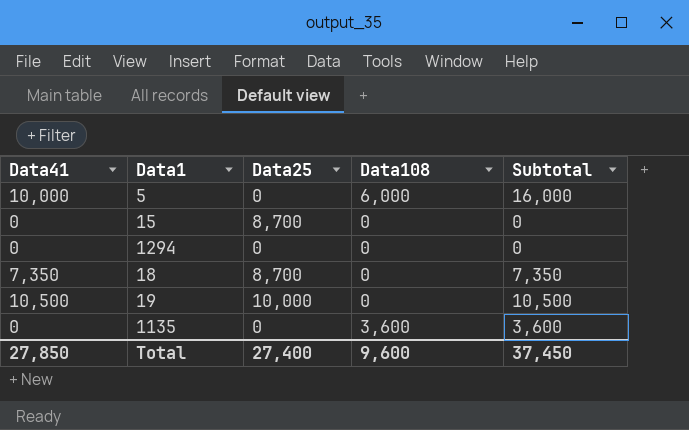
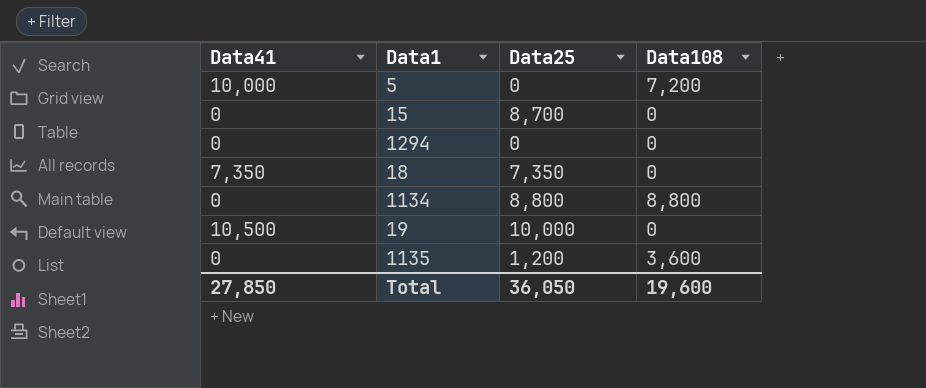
column Subtotal | formula: [Data41] + [Data108] -> none
5 | Data108: 6,000 -> 7,200
18 | Data25: 8,700 -> 7,350
row 1134: none -> 0 | 8,800 | 8,800
1135 | Data25: 0 -> 1,200
Total | Data25: 27,400 -> 36,050
Total | Data108: 9,600 -> 19,600

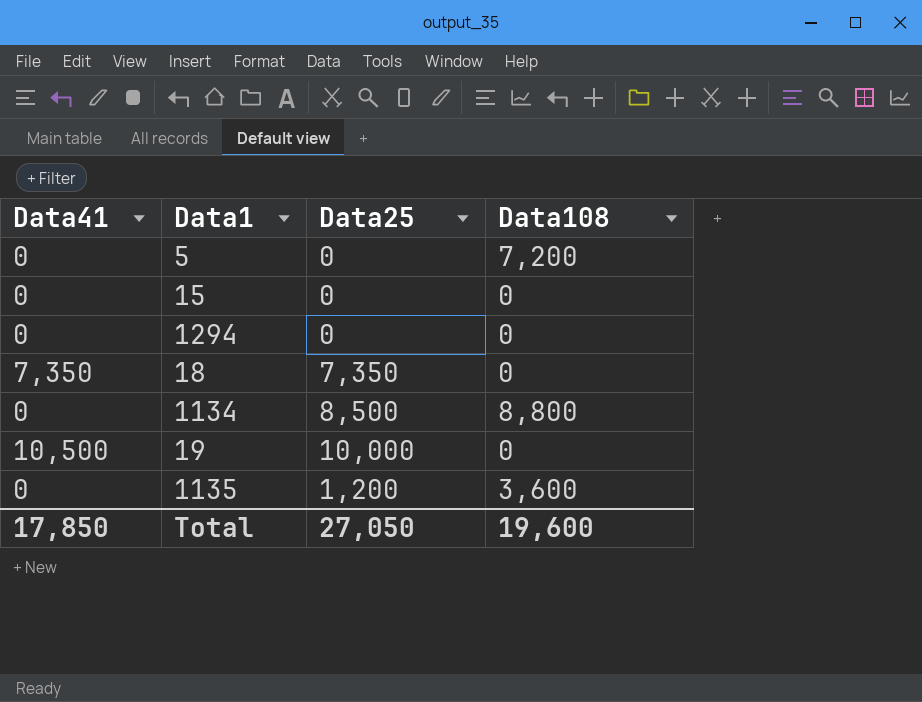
5 | Data41: 10,000 -> 0
15 | Data25: 8,700 -> 0
1134 | Data25: 8,800 -> 8,500
Total | Data41: 27,850 -> 17,850
Total | Data25: 36,050 -> 27,050

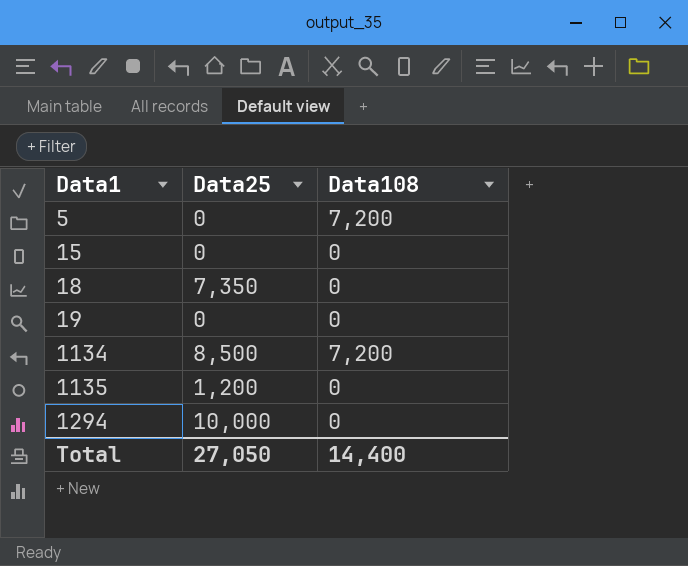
row order: none -> Data1 ascending
column Data41 | position: 1 -> none
19 | Data25: 10,000 -> 0
1134 | Data108: 8,800 -> 7,200
1135 | Data108: 3,600 -> 0
1294 | Data25: 0 -> 10,000
Total | Data108: 19,600 -> 14,400

